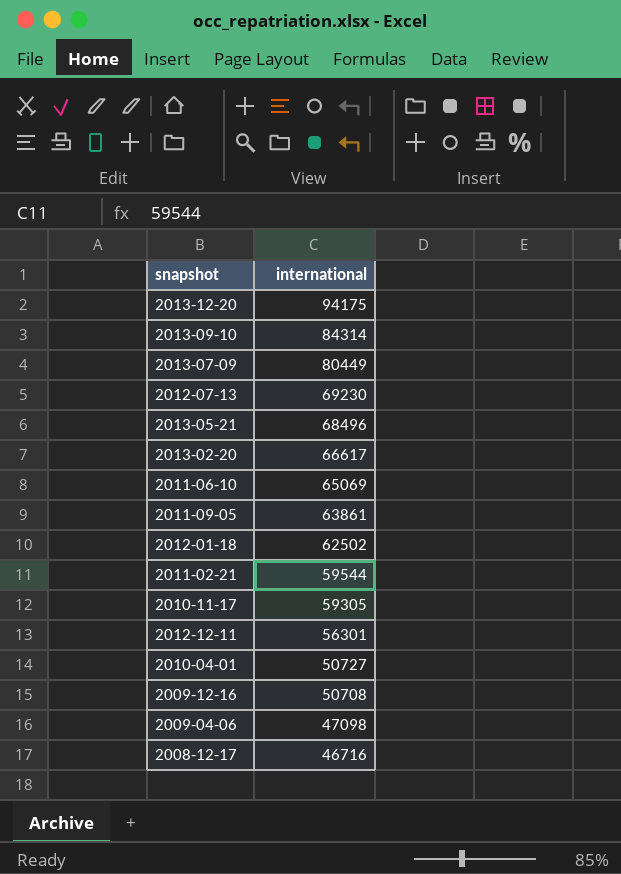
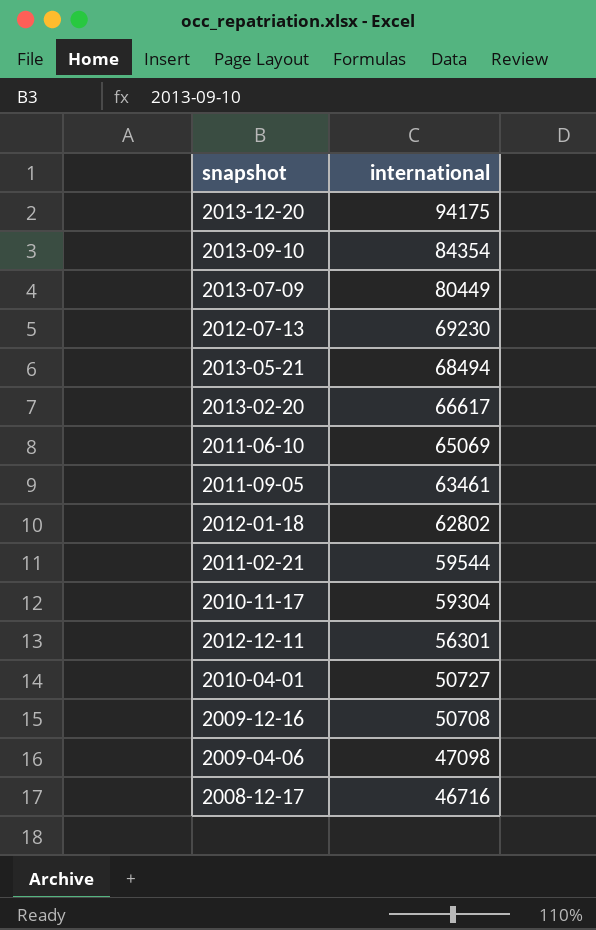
2013-09-10 | international: 84314 -> 84354
2013-05-21 | international: 68496 -> 68494
2011-09-05 | international: 63861 -> 63461
2012-01-18 | international: 62502 -> 62802
2010-11-17 | international: 59305 -> 59304

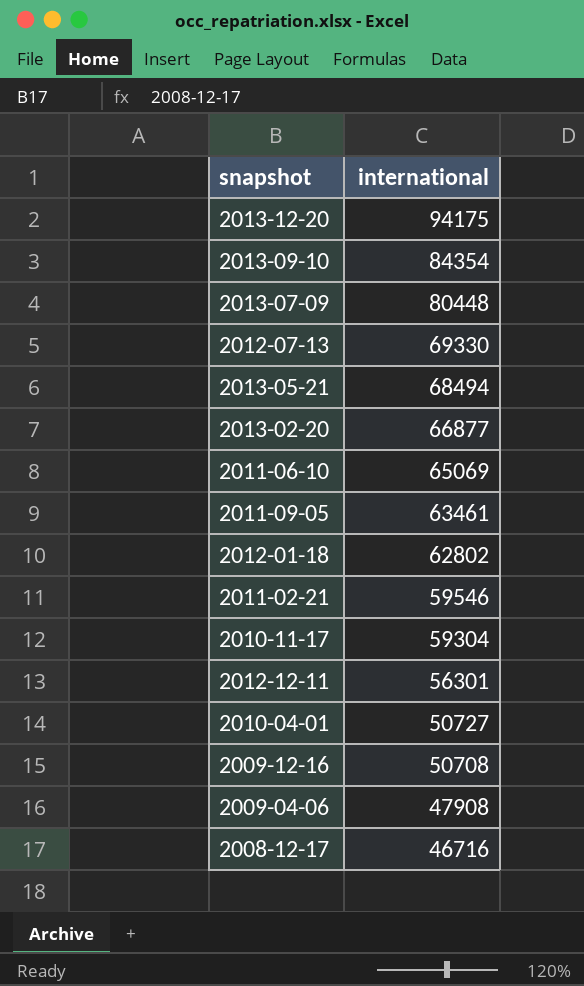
2013-07-09 | international: 80449 -> 80448
2012-07-13 | international: 69230 -> 69330
2013-02-20 | international: 66617 -> 66877
2011-02-21 | international: 59544 -> 59546
2009-04-06 | international: 47098 -> 47908

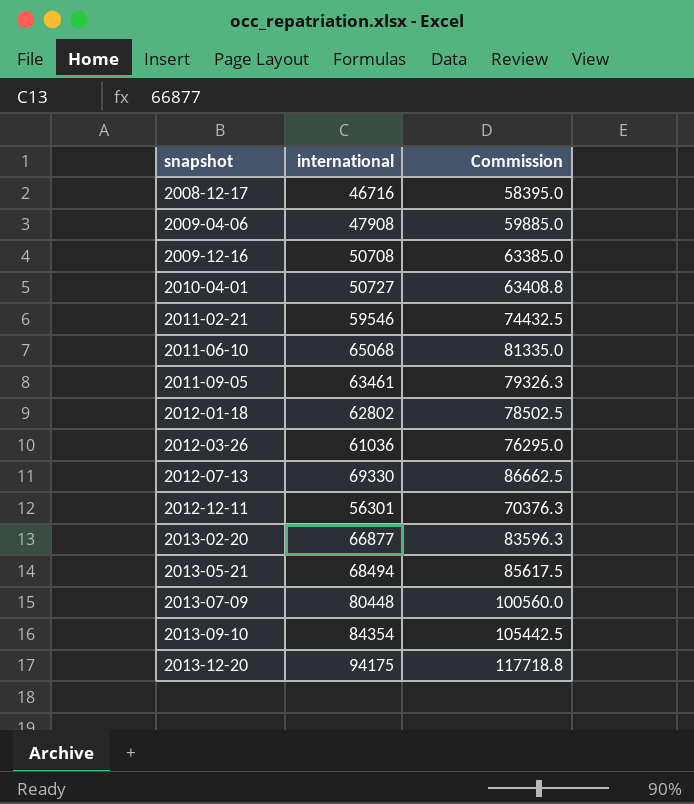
row order: international descending -> snapshot ascending
column Commission | formula: none -> [international] * 1.25
row 2010-11-17: 59304 -> none
2011-06-10 | international: 65069 -> 65068
row 2012-03-26: none -> 61036 | 76295.0

